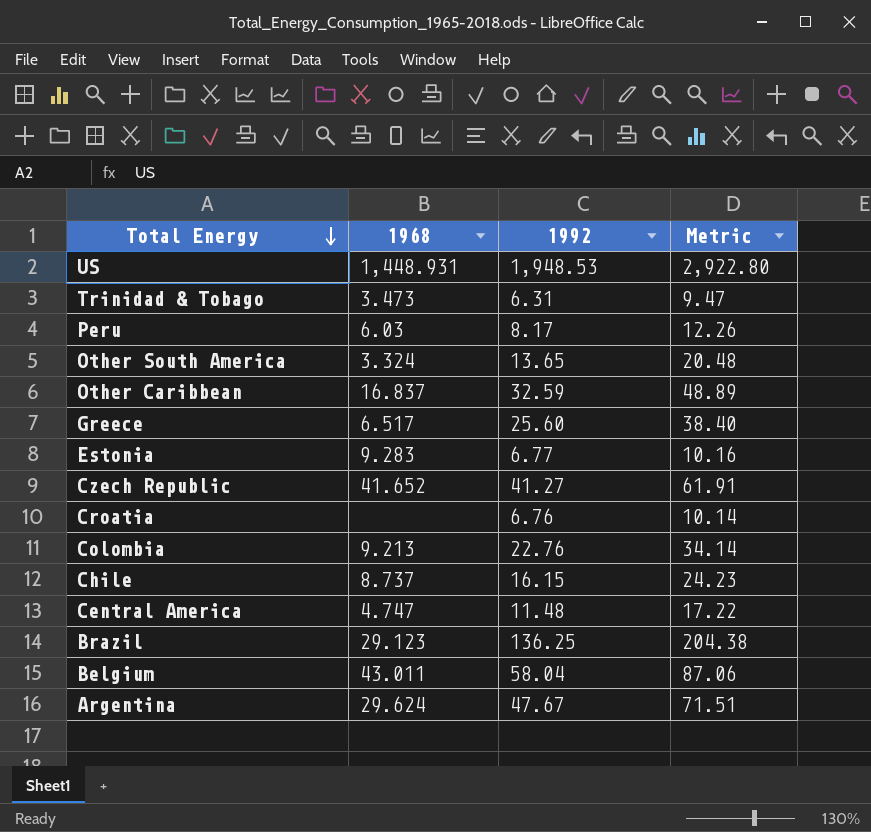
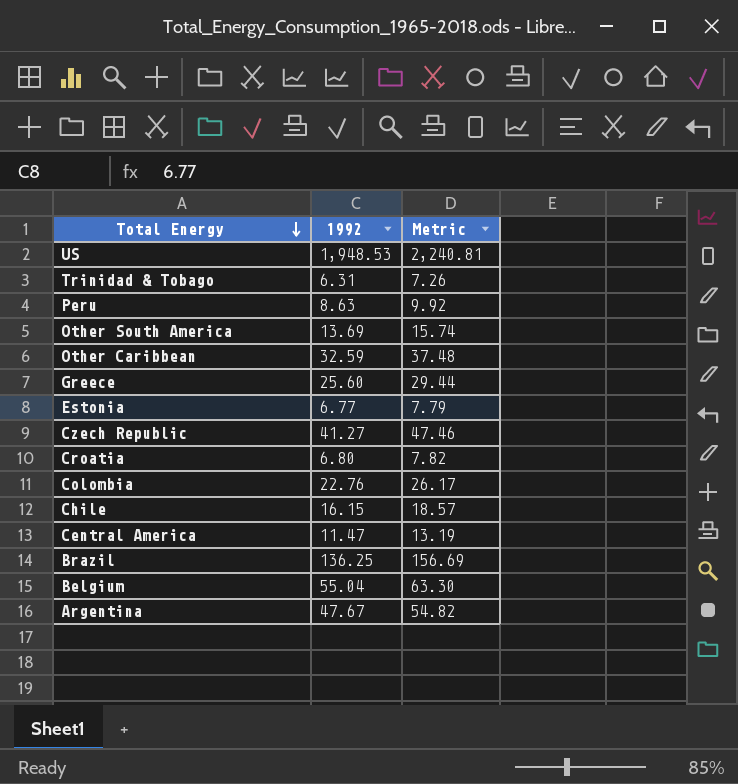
column 1968 | position: 2 -> none
column Metric | formula: [1992] * 1.5 -> [1992] * 1.15
Peru | 1992: 8.17 -> 8.63
Other South America | 1992: 13.65 -> 13.69
Croatia | 1992: 6.76 -> 6.80
Central America | 1992: 11.48 -> 11.47
Belgium | 1992: 58.04 -> 55.04

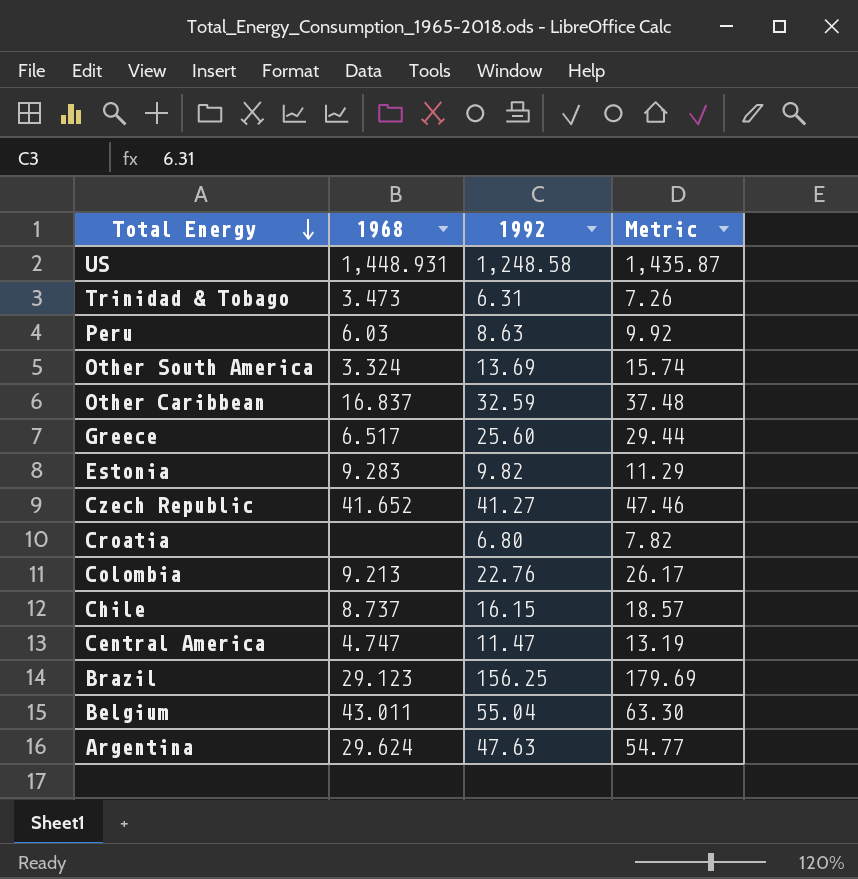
column 1968 | position: none -> 2
US | 1992: 1,948.53 -> 1,248.58
US | Metric: 2,240.81 -> 1,435.87
Estonia | 1992: 6.77 -> 9.82
Estonia | Metric: 7.79 -> 11.29
Brazil | 1992: 136.25 -> 156.25
Brazil | Metric: 156.69 -> 179.69
Argentina | 1992: 47.67 -> 47.63
Argentina | Metric: 54.82 -> 54.77

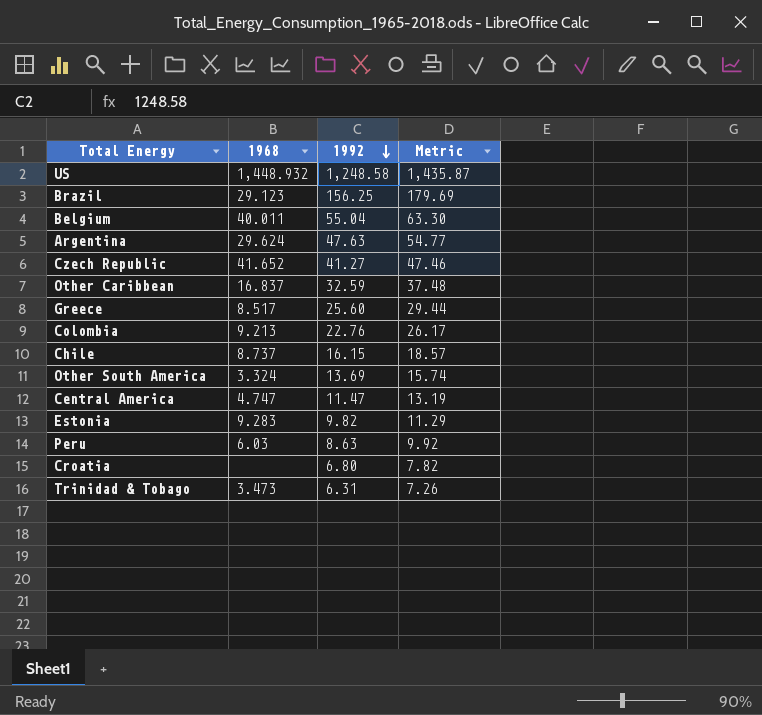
row order: Total Energy descending -> 1992 descending
US | 1968: 1,448.931 -> 1,448.932
Belgium | 1968: 43.011 -> 40.011
Greece | 1968: 6.517 -> 8.517

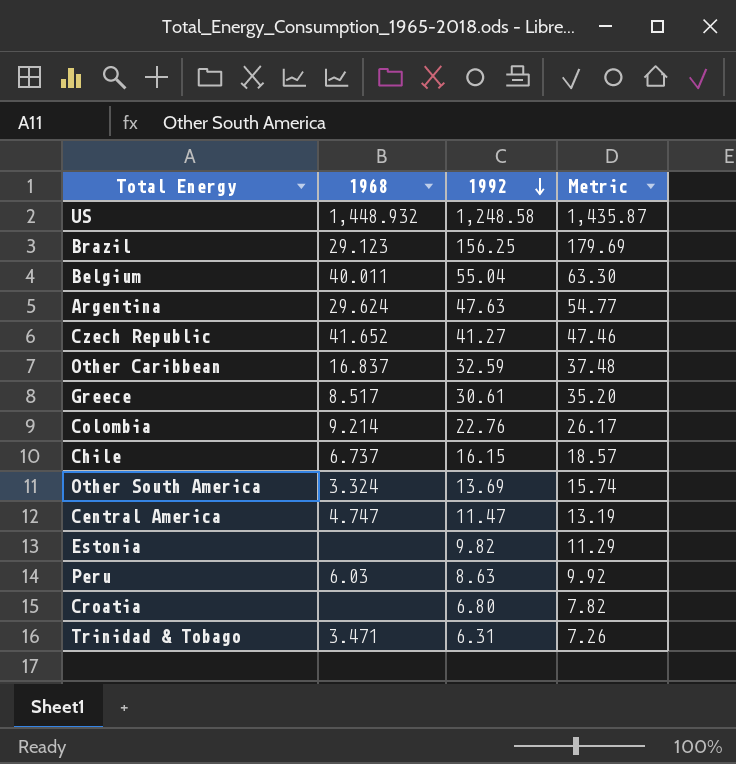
Greece | 1992: 25.60 -> 30.61
Greece | Metric: 29.44 -> 35.20
Colombia | 1968: 9.213 -> 9.214
Chile | 1968: 8.737 -> 6.737
Estonia | 1968: 9.283 -> none
Trinidad & Tobago | 1968: 3.473 -> 3.471

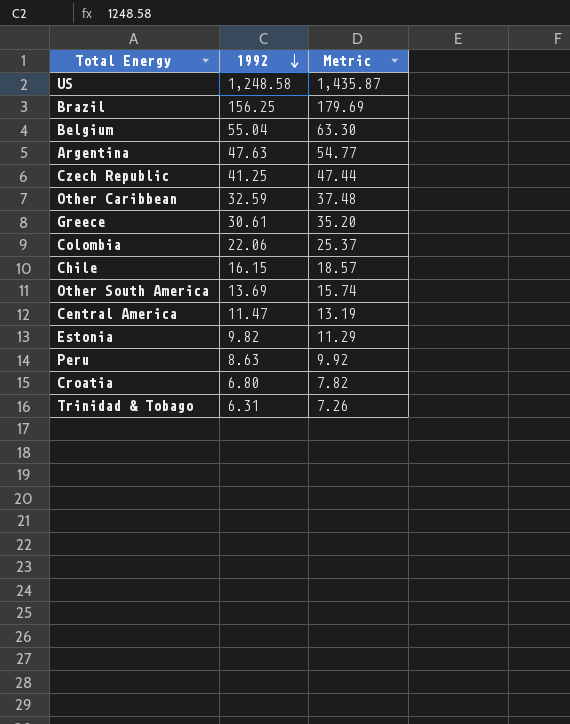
column 1968 | position: 2 -> none
Czech Republic | 1992: 41.27 -> 41.25
Czech Republic | Metric: 47.46 -> 47.44
Colombia | 1992: 22.76 -> 22.06
Colombia | Metric: 26.17 -> 25.37

